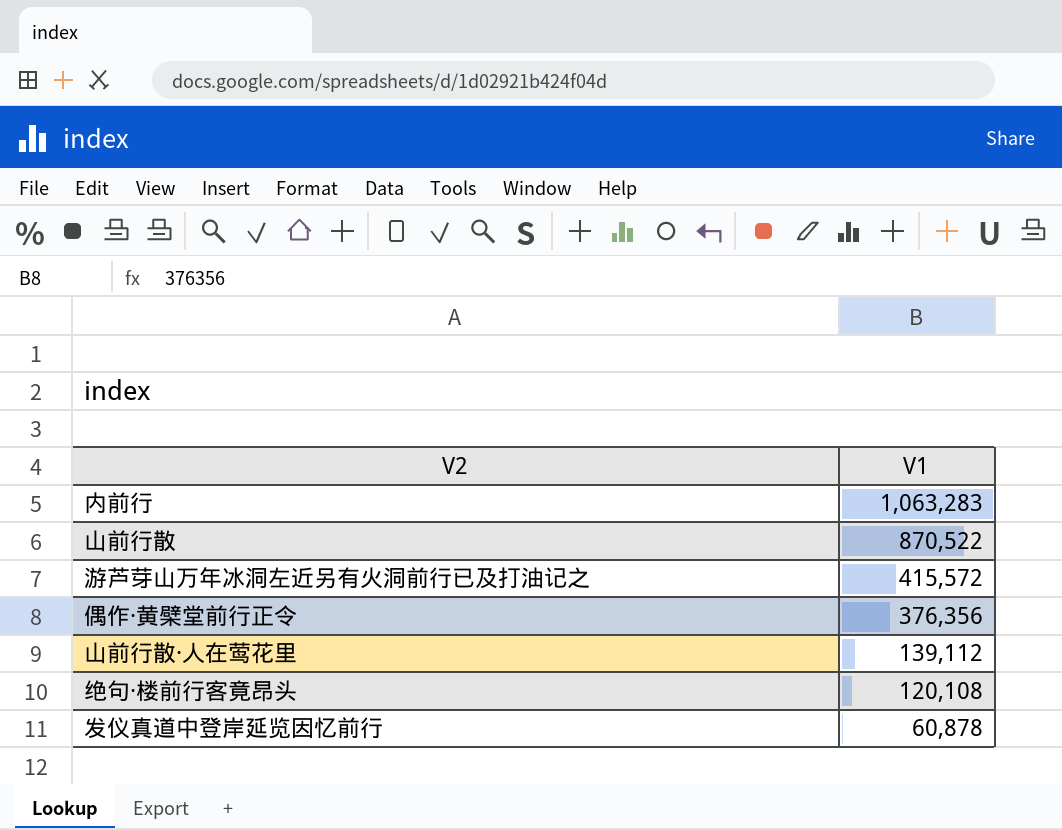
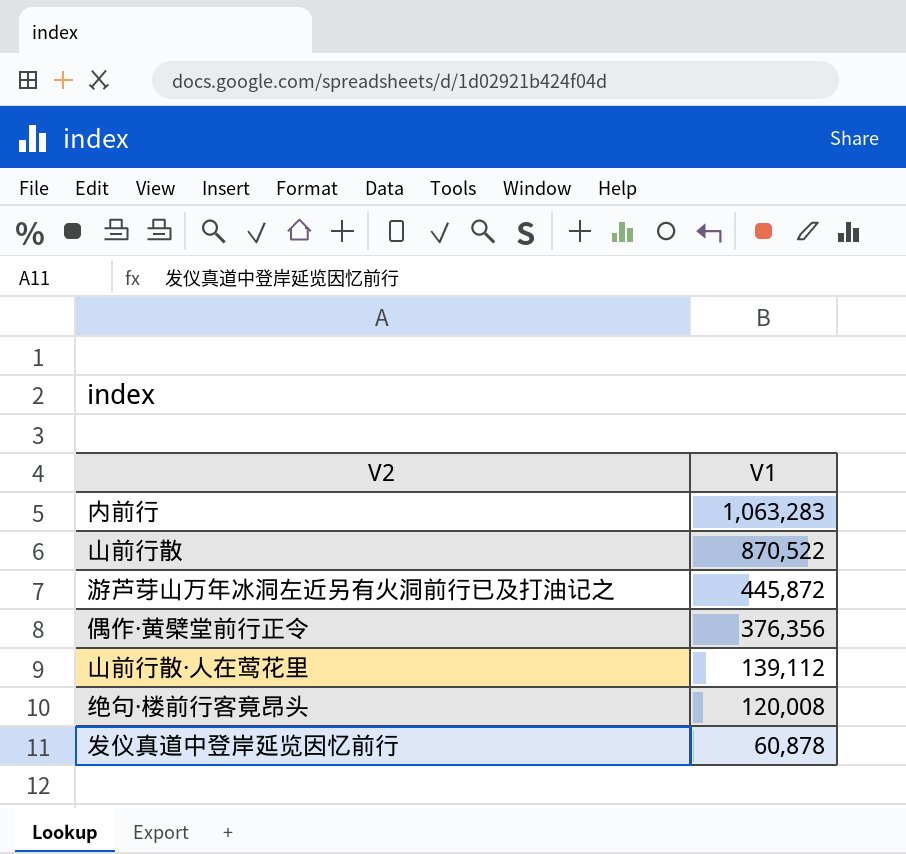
游芦芽山万年冰洞左近另有火洞前行已及打油记之 | V1: 415,572 -> 445,872
绝句·楼前行客竟昂头 | V1: 120,108 -> 120,008

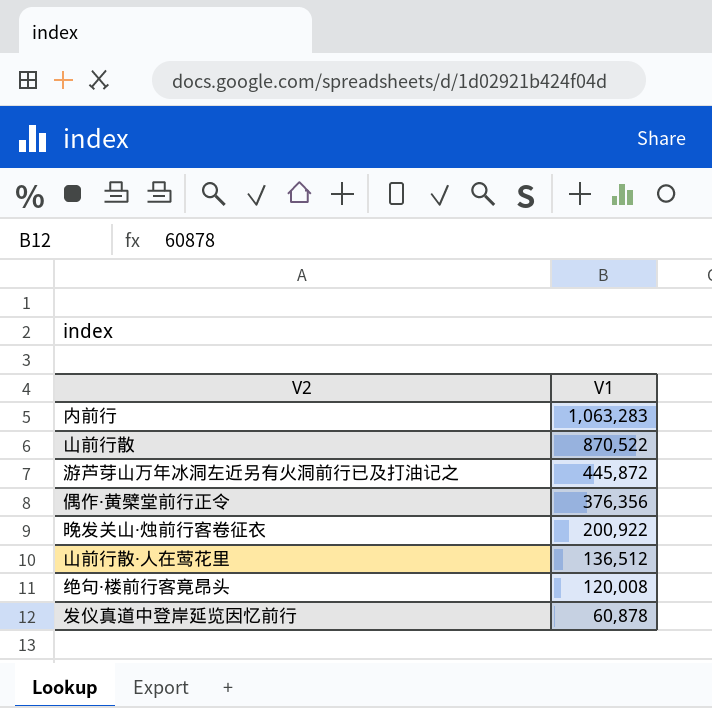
row 晚发关山·烛前行客卷征衣: none -> 200,922
山前行散·人在莺花里 | V1: 139,112 -> 136,512

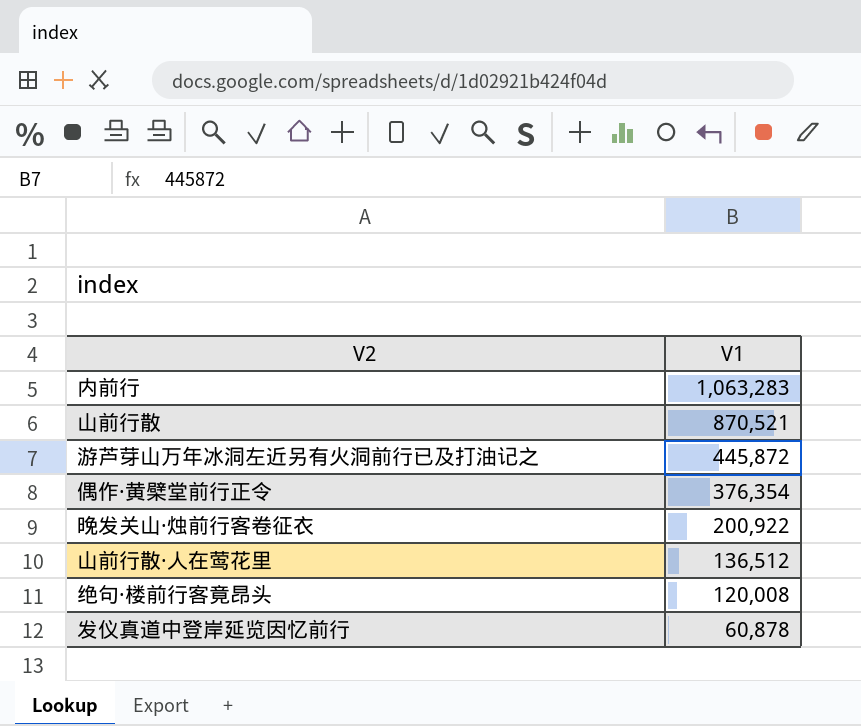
山前行散 | V1: 870,522 -> 870,521
偶作·黄檗堂前行正令 | V1: 376,356 -> 376,354

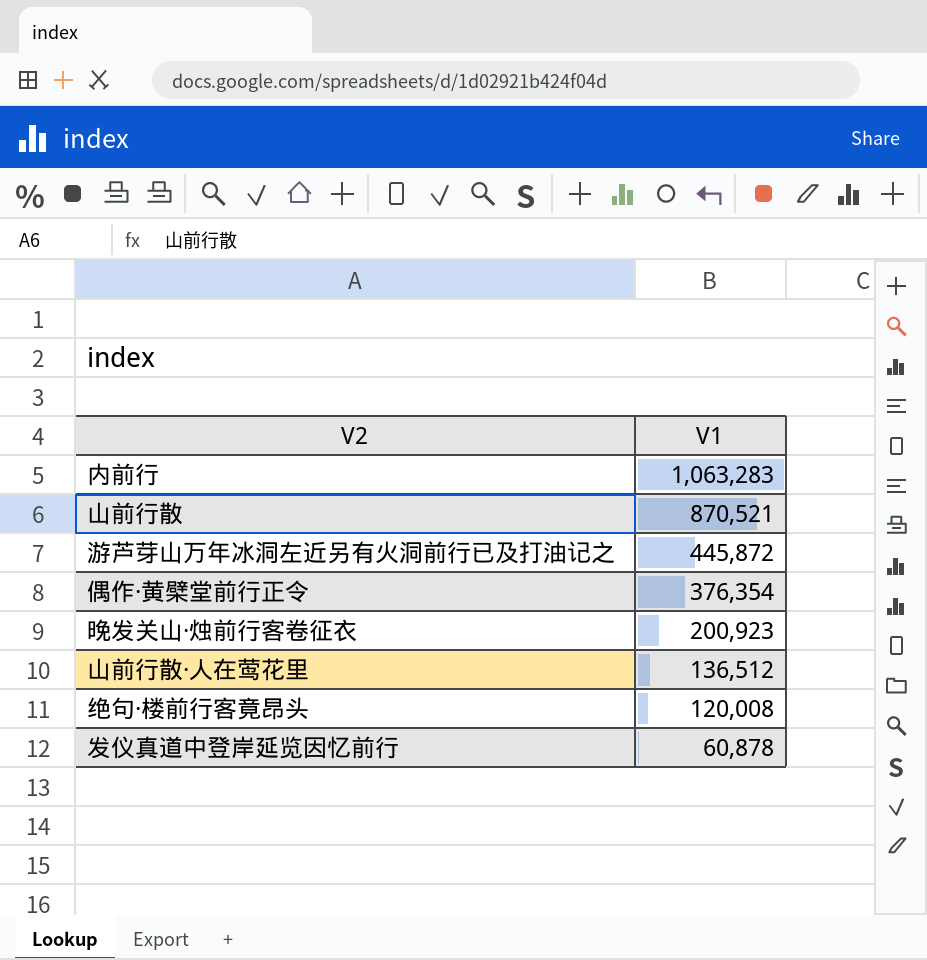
晚发关山·烛前行客卷征衣 | V1: 200,922 -> 200,923

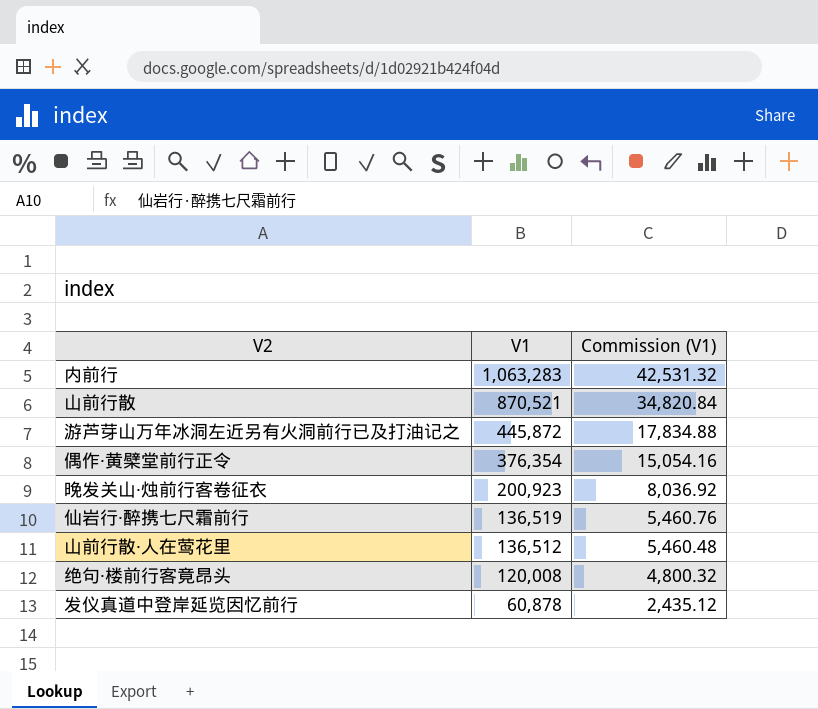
column Commission (V1) | formula: none -> [V1] * 0.04
row 仙岩行·醉携七尺霜前行: none -> 136,519 | 5,460.76

